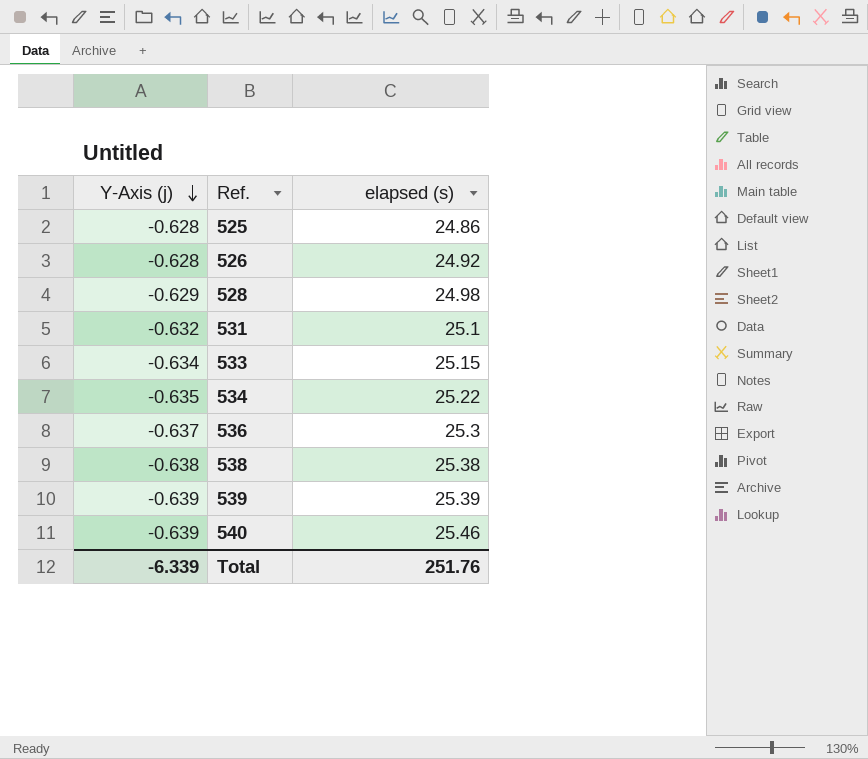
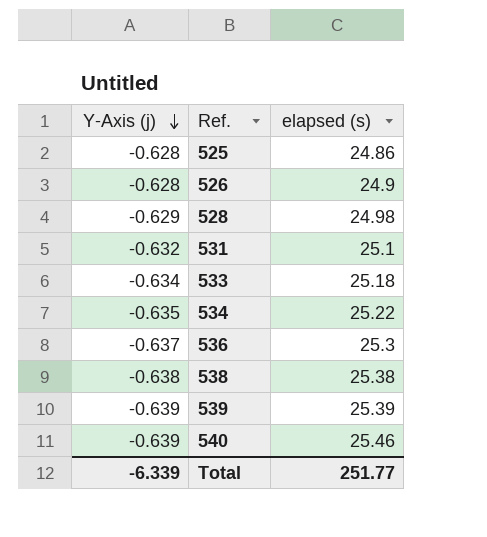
526 | elapsed (s): 24.92 -> 24.9
533 | elapsed (s): 25.15 -> 25.18
Total | elapsed (s): 251.76 -> 251.77

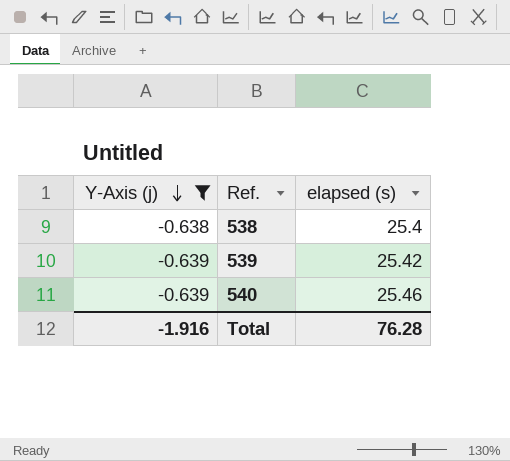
filter: none -> Y-Axis (j) <= -0.638
538 | elapsed (s): 25.38 -> 25.4
539 | elapsed (s): 25.39 -> 25.42
Total | Y-Axis (j): -6.339 -> -1.916
Total | elapsed (s): 251.77 -> 76.28

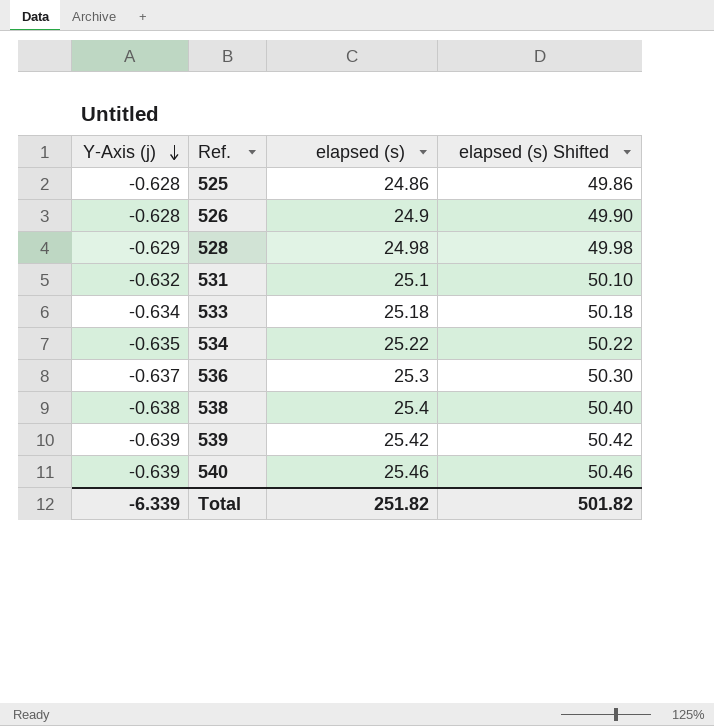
filter: Y-Axis (j) <= -0.638 -> none
column elapsed (s) Shifted | formula: none -> [elapsed (s)] + 25
Total | Y-Axis (j): -1.916 -> -6.339
Total | elapsed (s): 76.28 -> 251.82

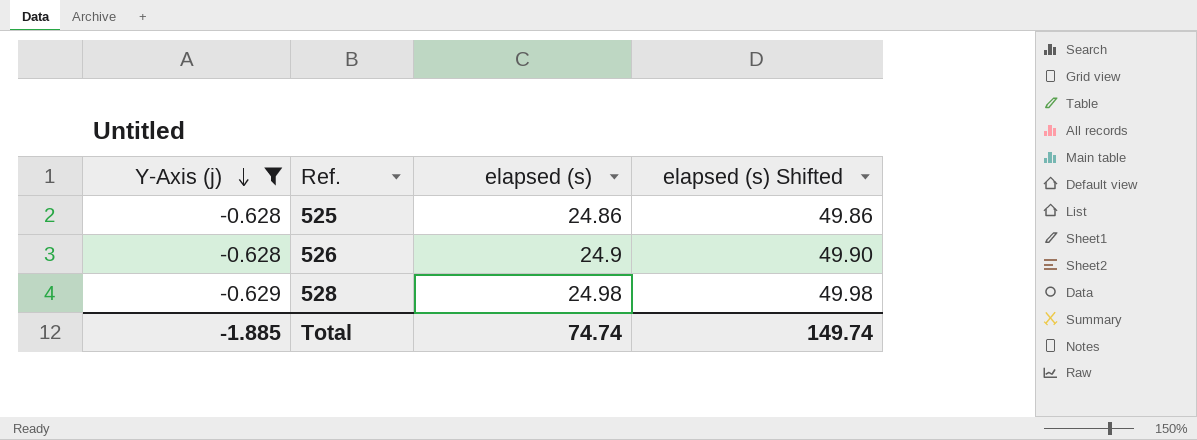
filter: none -> Y-Axis (j) >= -0.629
Total | Y-Axis (j): -6.339 -> -1.885
Total | elapsed (s): 251.82 -> 74.74
Total | elapsed (s) Shifted: 501.82 -> 149.74

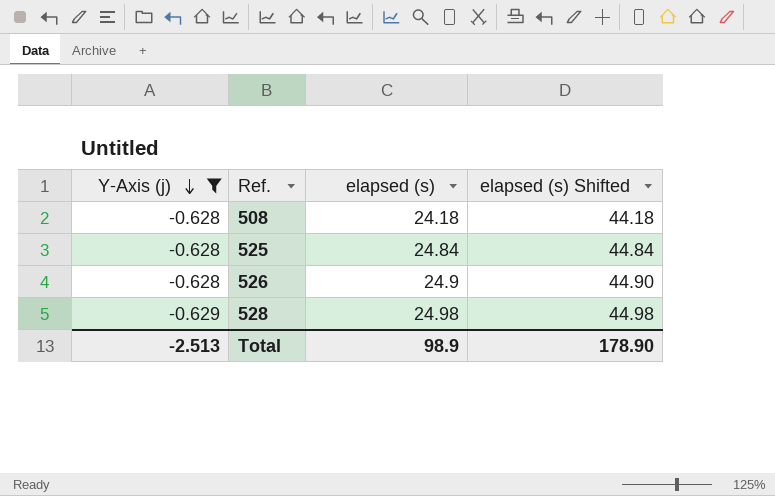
column elapsed (s) Shifted | formula: [elapsed (s)] + 25 -> [elapsed (s)] + 20
row 508: none -> -0.628 | 24.18 | 44.18
525 | elapsed (s): 24.86 -> 24.84
Total | Y-Axis (j): -1.885 -> -2.513
Total | elapsed (s): 74.74 -> 98.9
Total | elapsed (s) Shifted: 149.74 -> 178.90

